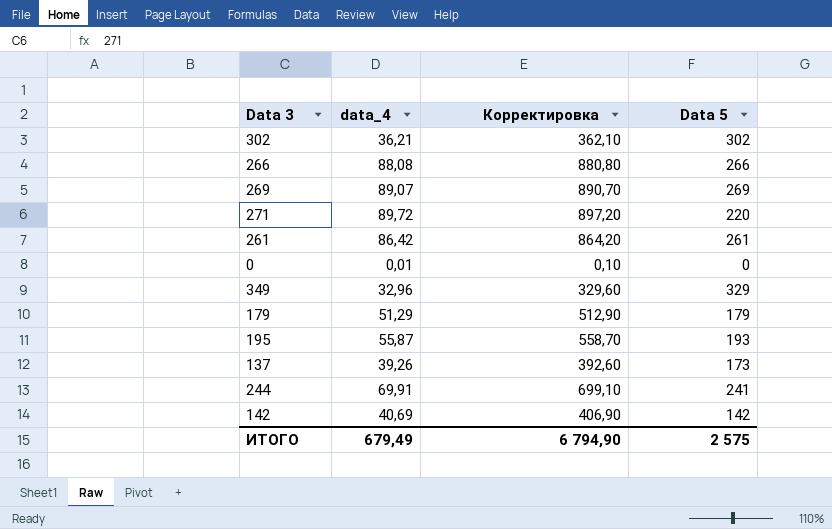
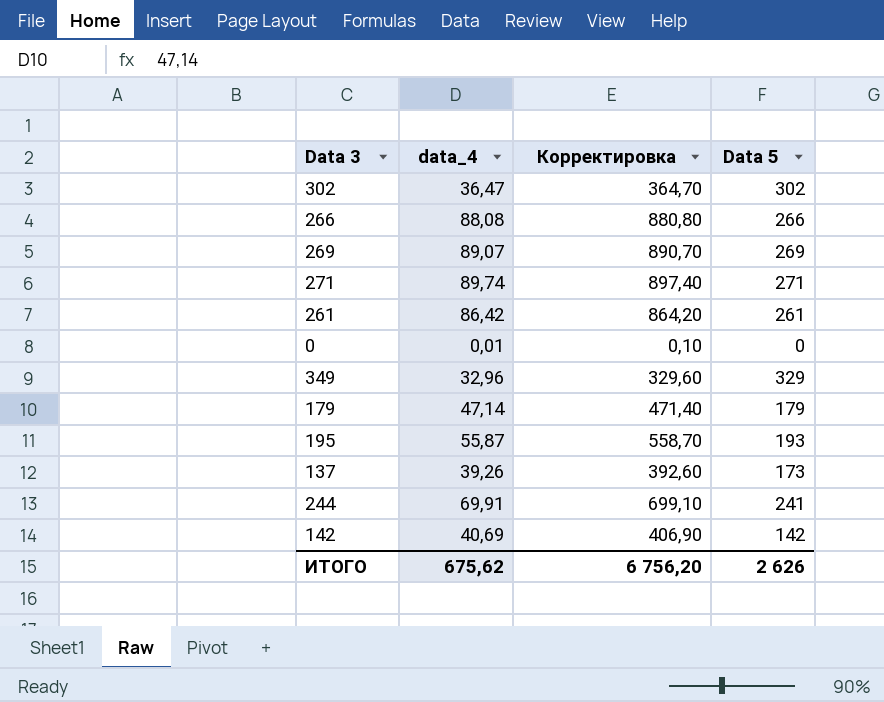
302 | data_4: 36,21 -> 36,47
302 | Корректировка: 362,10 -> 364,70
271 | data_4: 89,72 -> 89,74
271 | Корректировка: 897,20 -> 897,40
271 | Data 5: 220 -> 271
179 | data_4: 51,29 -> 47,14
179 | Корректировка: 512,90 -> 471,40
ИТОГО | data_4: 679,49 -> 675,62
ИТОГО | Корректировка: 6 794,90 -> 6 756,20
ИТОГО | Data 5: 2 575 -> 2 626

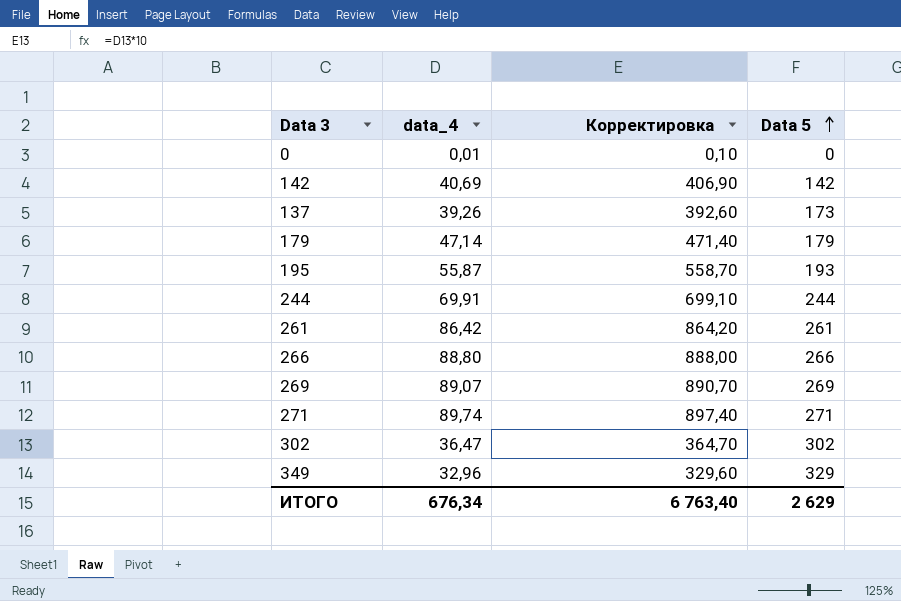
row order: none -> Data 5 ascending
244 | Data 5: 241 -> 244
266 | data_4: 88,08 -> 88,80
266 | Корректировка: 880,80 -> 888,00
ИТОГО | data_4: 675,62 -> 676,34
ИТОГО | Корректировка: 6 756,20 -> 6 763,40
ИТОГО | Data 5: 2 626 -> 2 629

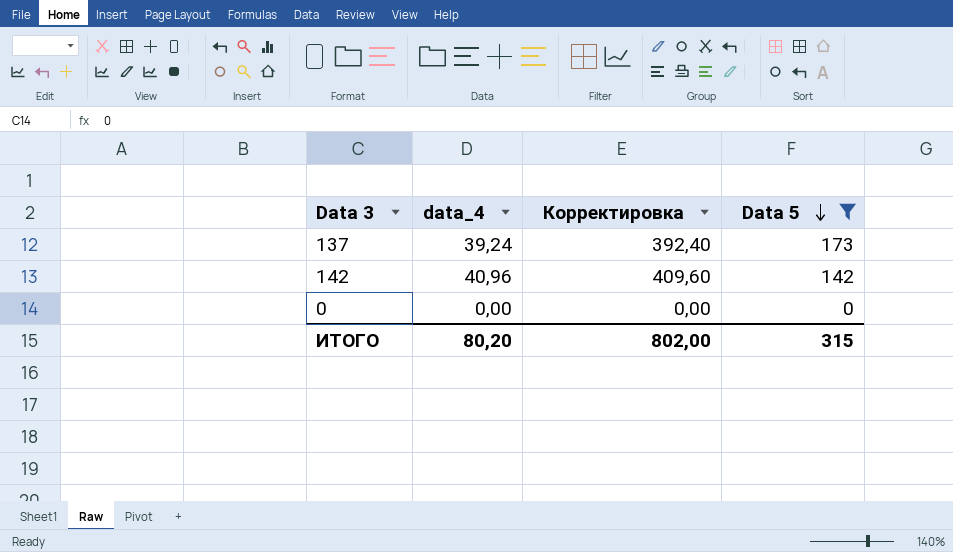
filter: none -> Data 5 <= 173
row order: Data 5 ascending -> Data 5 descending
137 | data_4: 39,26 -> 39,24
137 | Корректировка: 392,60 -> 392,40
142 | data_4: 40,69 -> 40,96
142 | Корректировка: 406,90 -> 409,60
0 | data_4: 0,01 -> 0,00
0 | Корректировка: 0,10 -> 0,00
ИТОГО | data_4: 676,34 -> 80,20
ИТОГО | Корректировка: 6 763,40 -> 802,00
ИТОГО | Data 5: 2 629 -> 315

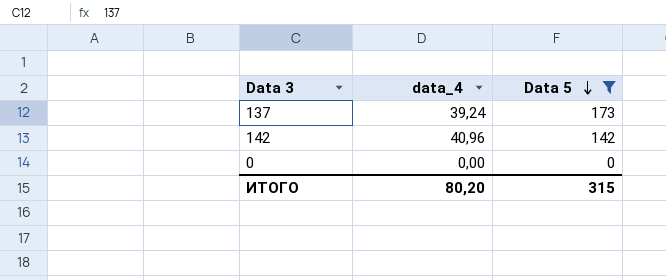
column Корректировка | formula: [data_4] * 10 -> none

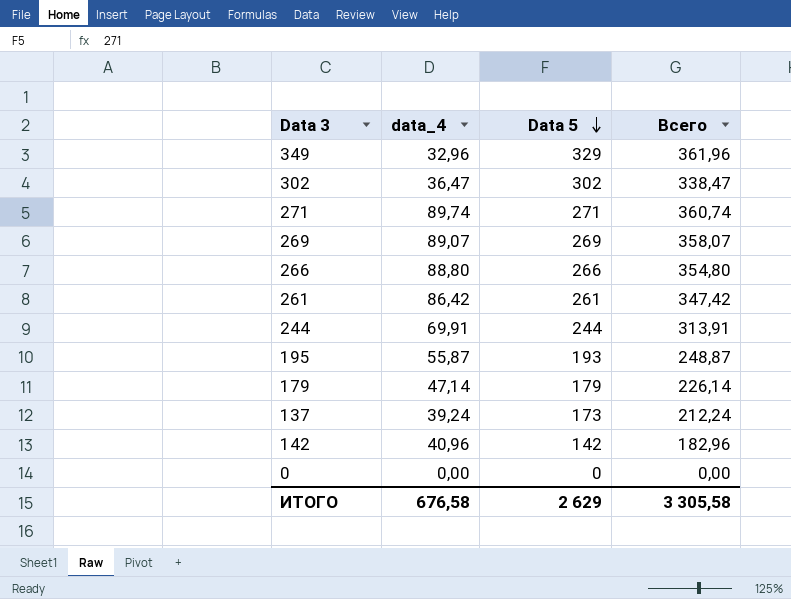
filter: Data 5 <= 173 -> none
column Всего | formula: none -> [data_4] + [Data 5]
ИТОГО | data_4: 80,20 -> 676,58
ИТОГО | Data 5: 315 -> 2 629

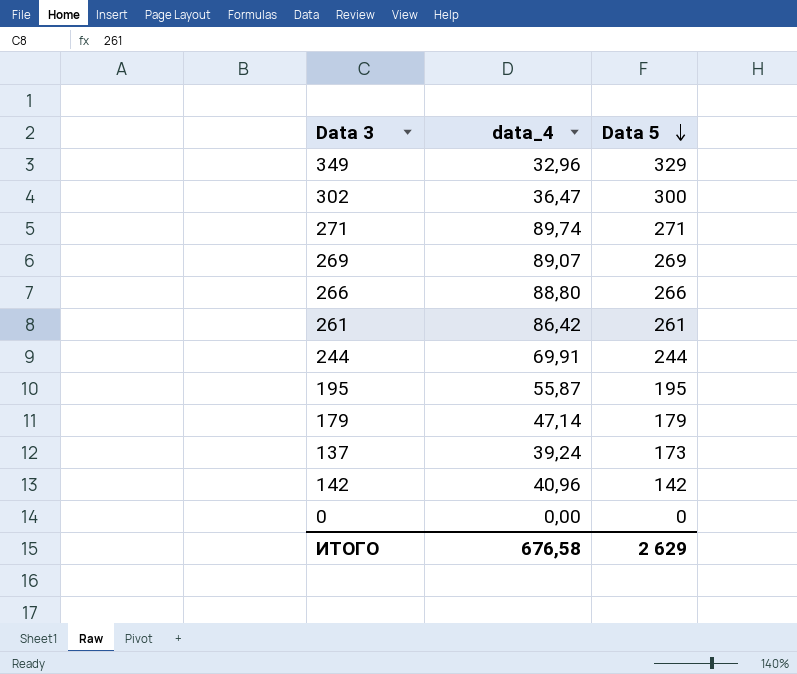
column Всего | formula: [data_4] + [Data 5] -> none
302 | Data 5: 302 -> 300
195 | Data 5: 193 -> 195

